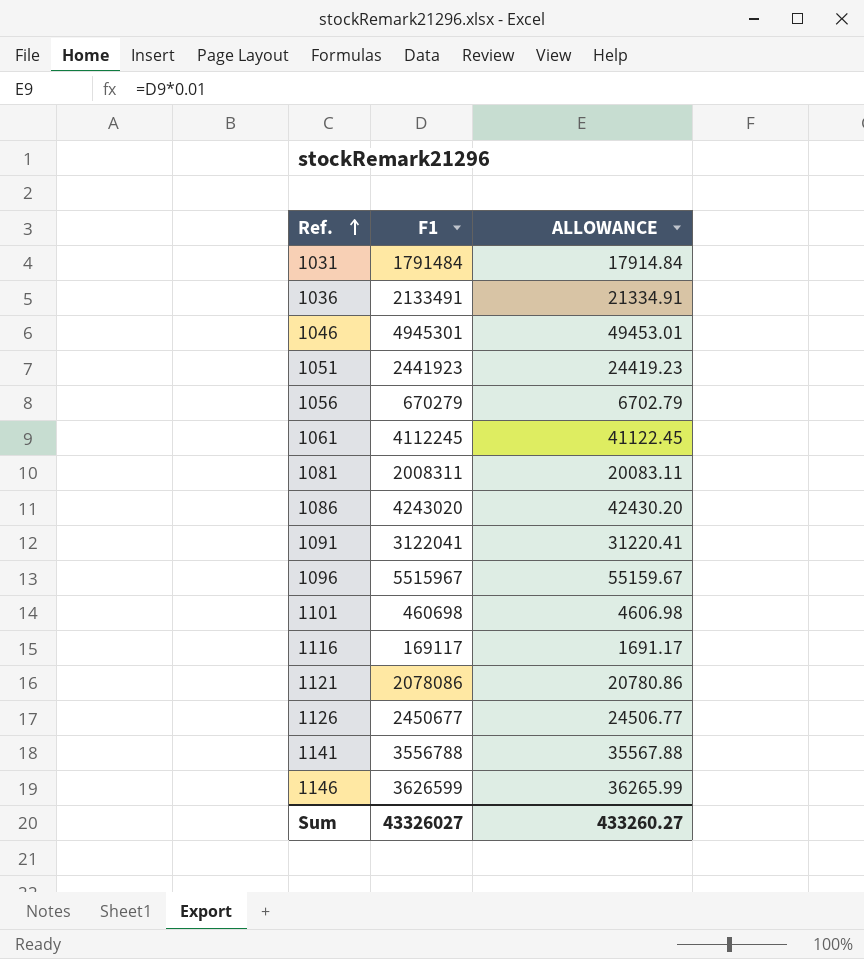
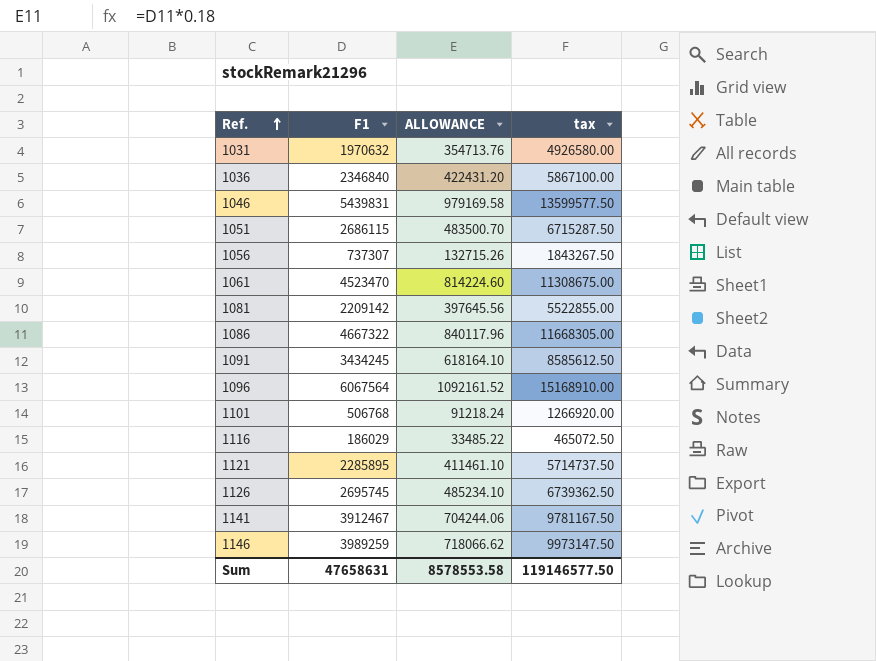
column ALLOWANCE | formula: [F1] * 0.01 -> [F1] * 0.18
column tax | formula: none -> [F1] * 2.5
1031 | F1: 1791484 -> 1970632
1036 | F1: 2133491 -> 2346840
1046 | F1: 4945301 -> 5439831
1051 | F1: 2441923 -> 2686115
1056 | F1: 670279 -> 737307
1061 | F1: 4112245 -> 4523470
1081 | F1: 2008311 -> 2209142
1086 | F1: 4243020 -> 4667322
1091 | F1: 3122041 -> 3434245
1096 | F1: 5515967 -> 6067564
1101 | F1: 460698 -> 506768
1116 | F1: 169117 -> 186029
1121 | F1: 2078086 -> 2285895
1126 | F1: 2450677 -> 2695745
1141 | F1: 3556788 -> 3912467
1146 | F1: 3626599 -> 3989259
Sum | F1: 43326027 -> 47658631
Sum | ALLOWANCE: 433260.27 -> 8578553.58

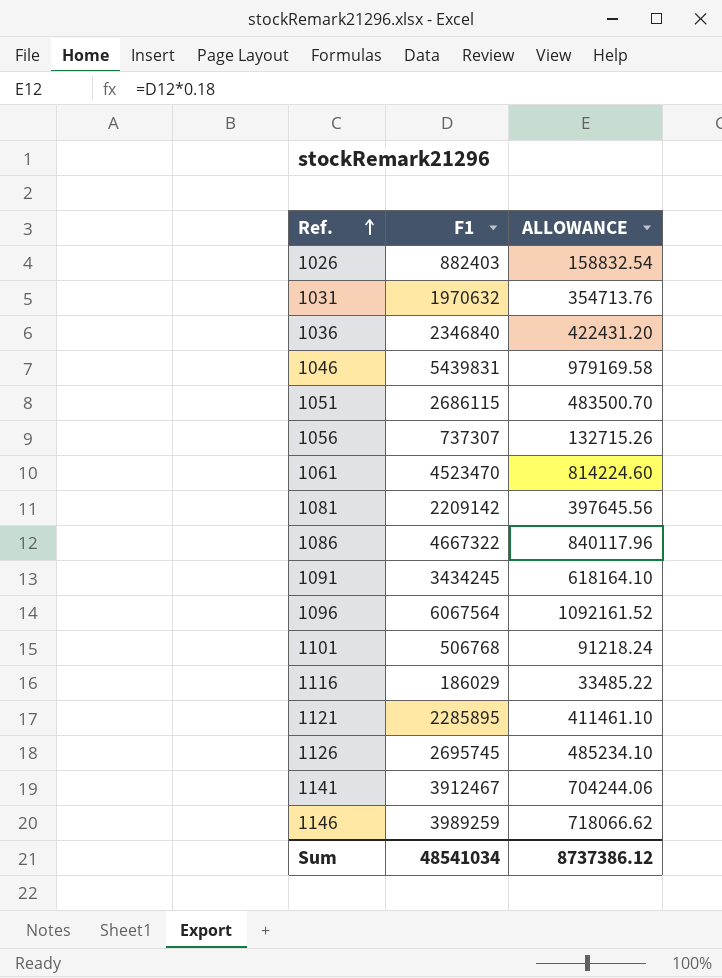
column tax | formula: [F1] * 2.5 -> none
row 1026: none -> 882403 | 158832.54
Sum | F1: 47658631 -> 48541034
Sum | ALLOWANCE: 8578553.58 -> 8737386.12

